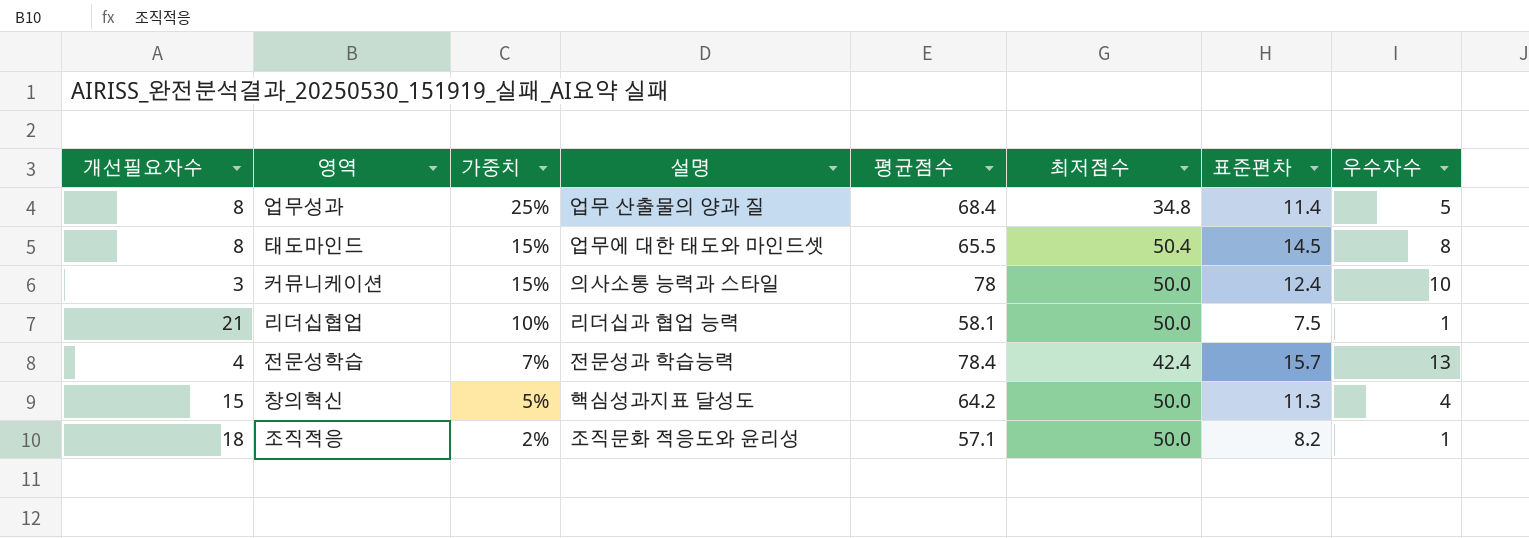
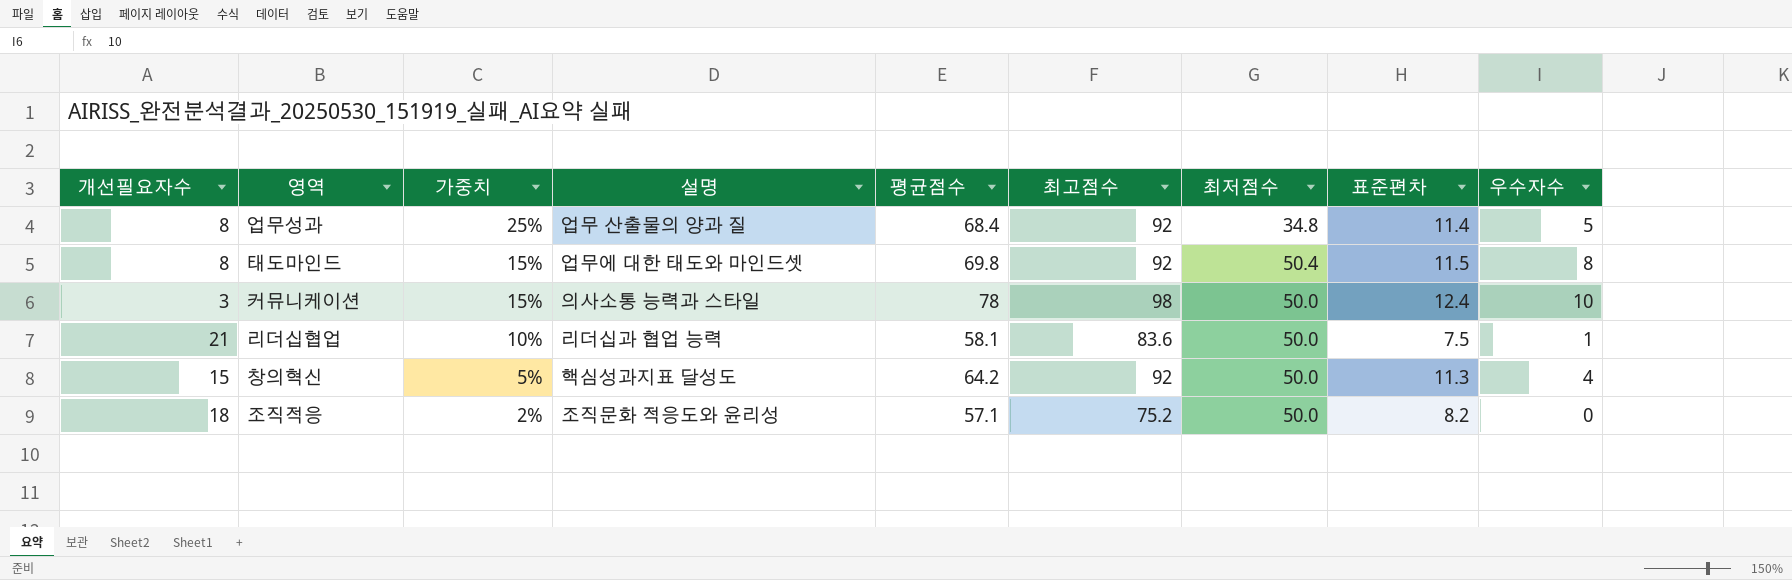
column 최고점수 | position: none -> 6
row 전문성학습: 4 | 7% | 전문성과 학습능력 | 78.4 | 42.4 | 15.7 | 13 -> none
태도마인드 | 평균점수: 65.5 -> 69.8
태도마인드 | 표준편차: 14.5 -> 11.5
조직적응 | 우수자수: 1 -> 0

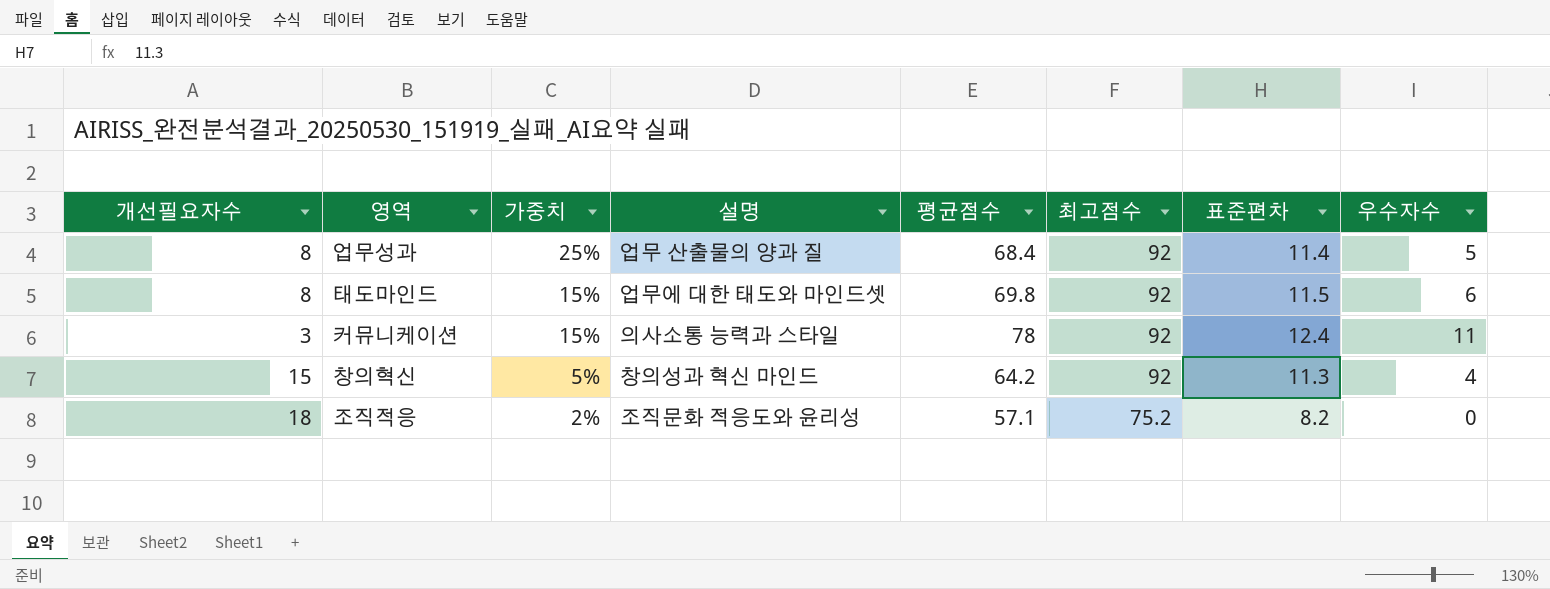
column 최저점수 | position: 7 -> none
row 리더십협업: 21 | 10% | 리더십과 협업 능력 | 58.1 | 83.6 | 50.0 | 7.5 | 1 -> none
태도마인드 | 우수자수: 8 -> 6
커뮤니케이션 | 최고점수: 98 -> 92
커뮤니케이션 | 우수자수: 10 -> 11
창의혁신 | 설명: 핵심성과지표 달성도 -> 창의성과 혁신 마인드

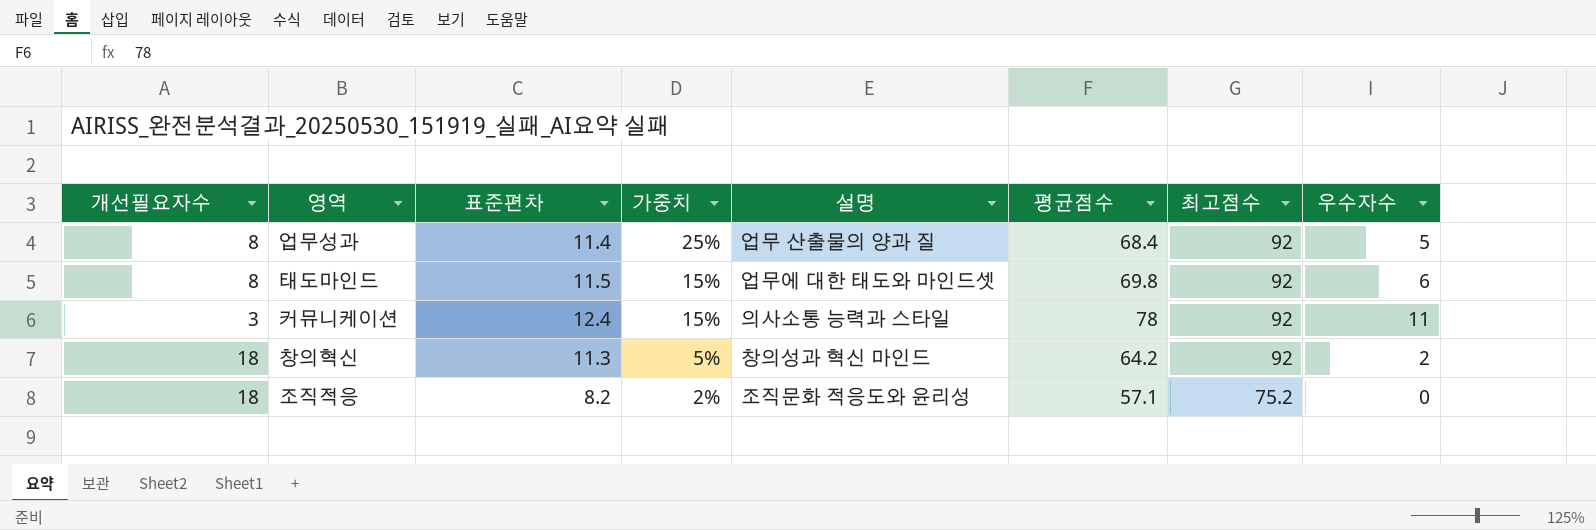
column 표준편차 | position: 7 -> 3
창의혁신 | 개선필요자수: 15 -> 18
창의혁신 | 우수자수: 4 -> 2

